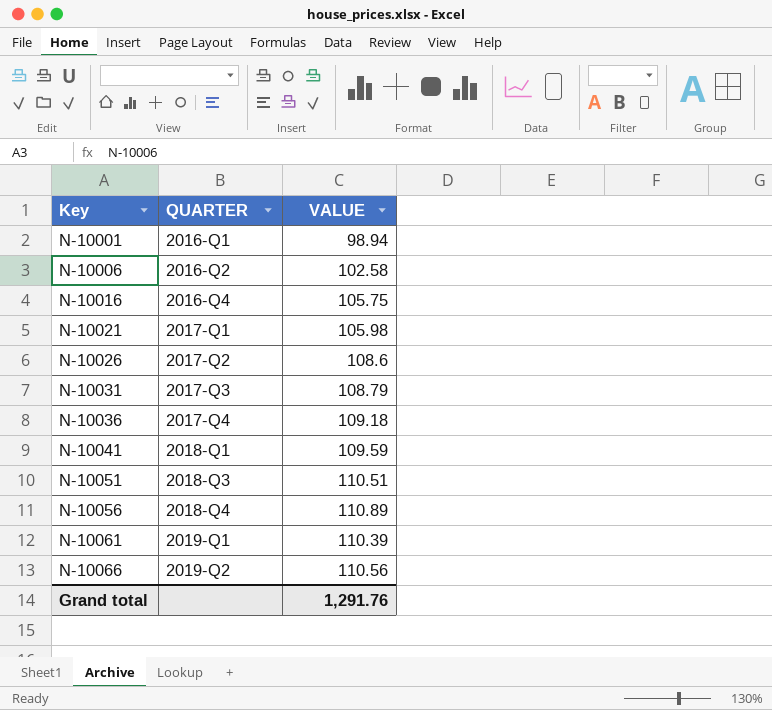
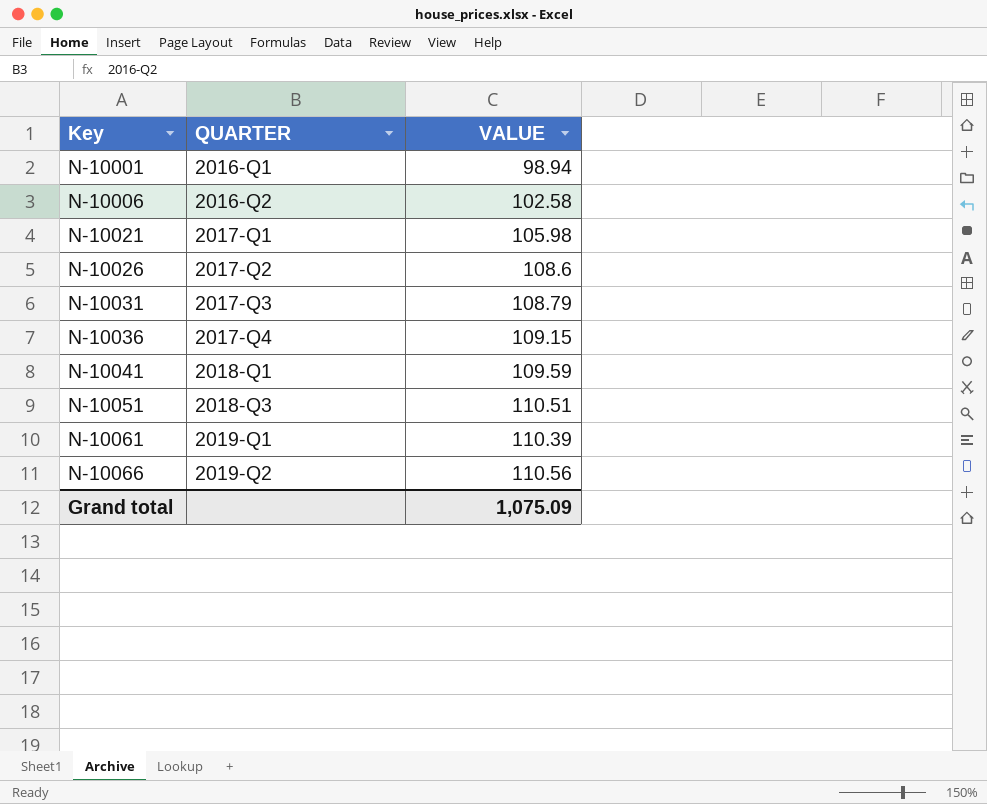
row N-10016: 2016-Q4 | 105.75 -> none
row N-10056: 2018-Q4 | 110.89 -> none
N-10036 | VALUE: 109.18 -> 109.15
Grand total | VALUE: 1,291.76 -> 1,075.09

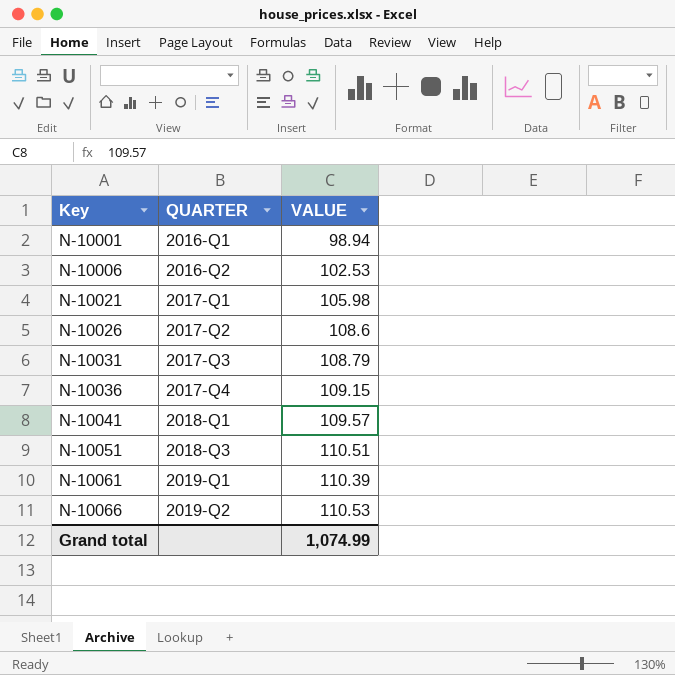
N-10006 | VALUE: 102.58 -> 102.53
N-10041 | VALUE: 109.59 -> 109.57
N-10066 | VALUE: 110.56 -> 110.53
Grand total | VALUE: 1,075.09 -> 1,074.99

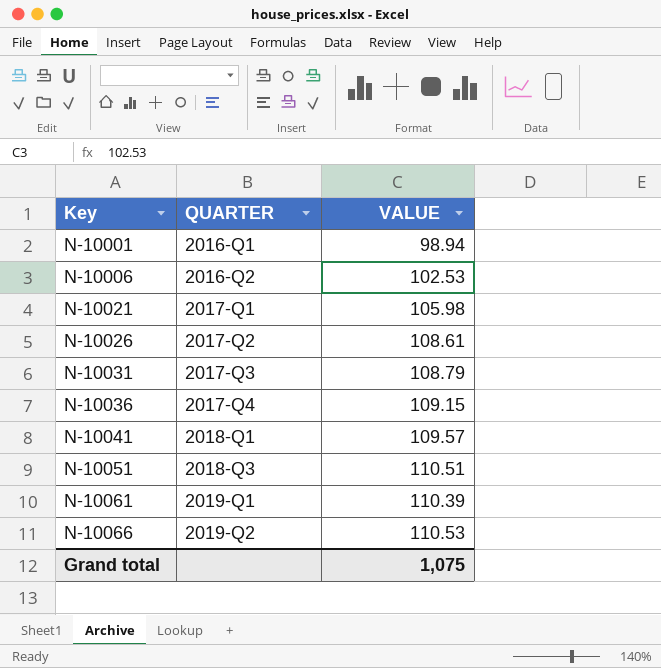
N-10026 | VALUE: 108.6 -> 108.61
Grand total | VALUE: 1,074.99 -> 1,075

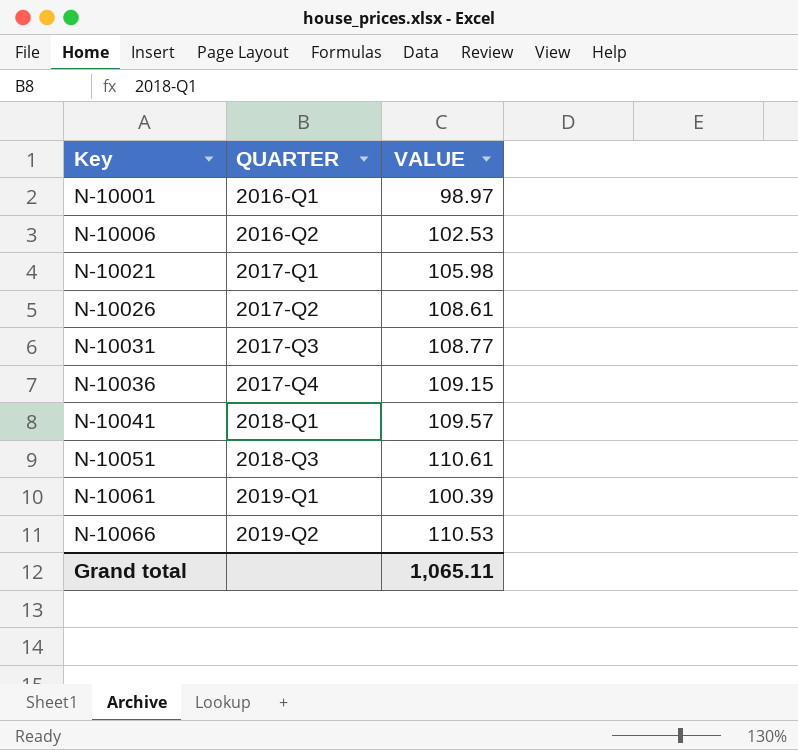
N-10001 | VALUE: 98.94 -> 98.97
N-10031 | VALUE: 108.79 -> 108.77
N-10051 | VALUE: 110.51 -> 110.61
N-10061 | VALUE: 110.39 -> 100.39
Grand total | VALUE: 1,075 -> 1,065.11

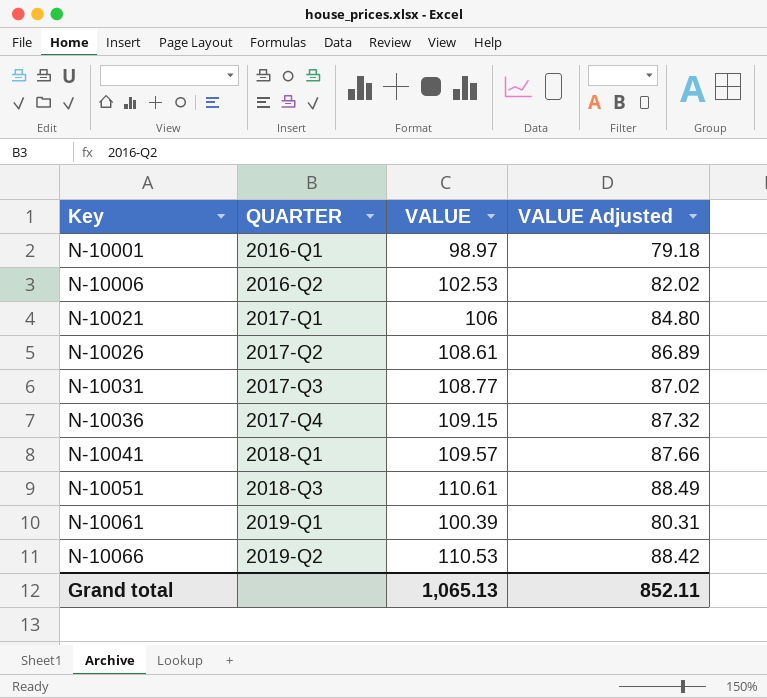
column VALUE Adjusted | formula: none -> [VALUE] * 0.8
N-10021 | VALUE: 105.98 -> 106
Grand total | VALUE: 1,065.11 -> 1,065.13

